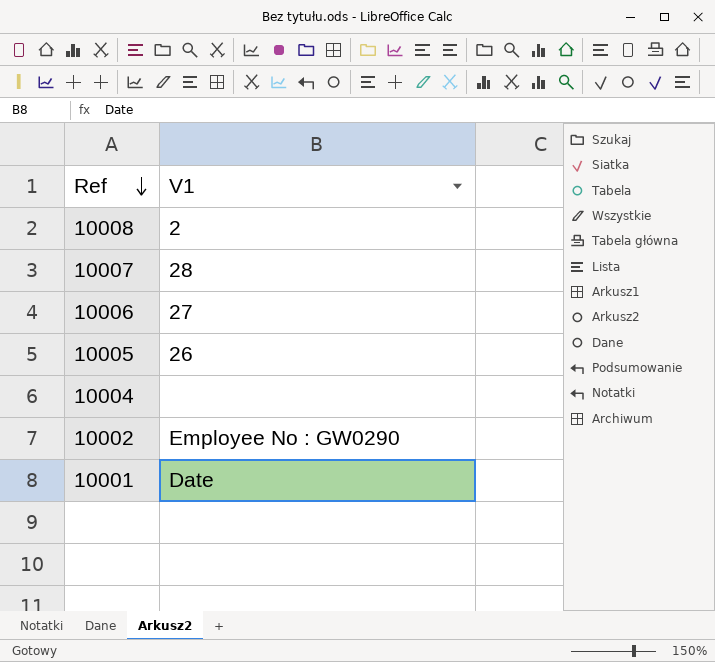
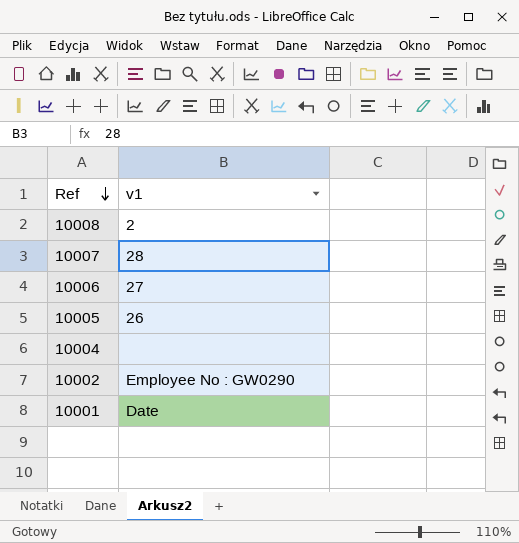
column name: V1 -> v1

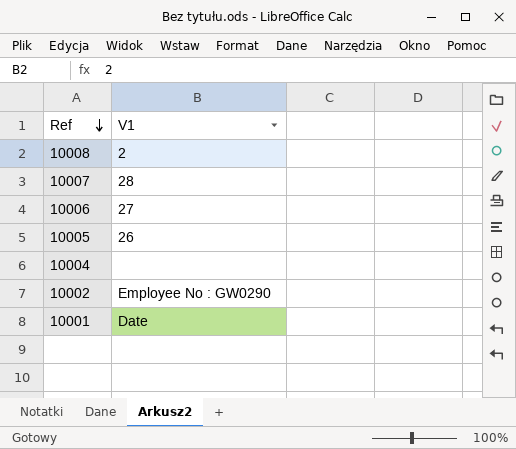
column name: v1 -> V1

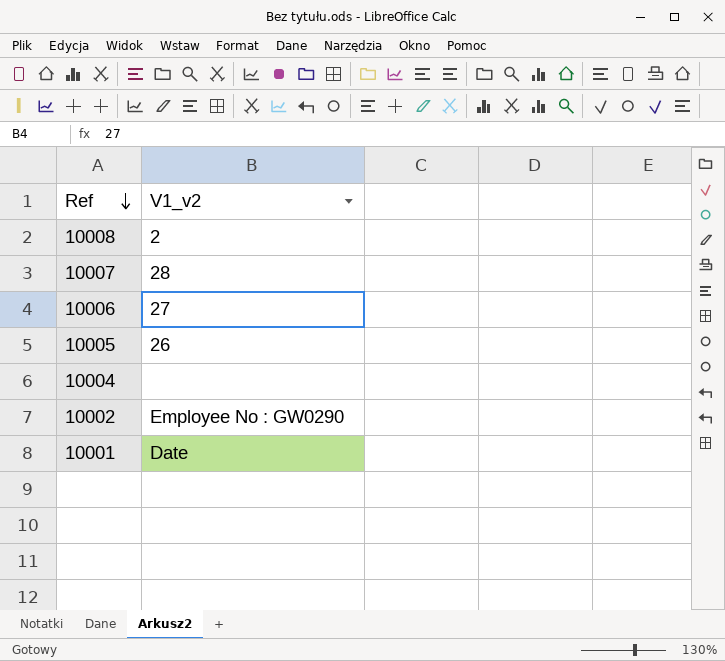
column name: V1 -> V1_v2

